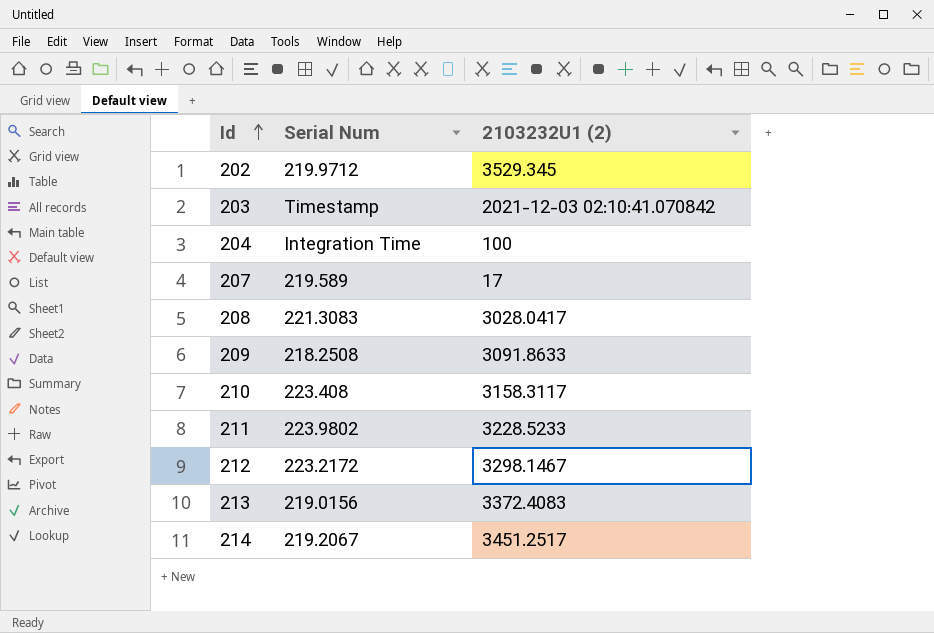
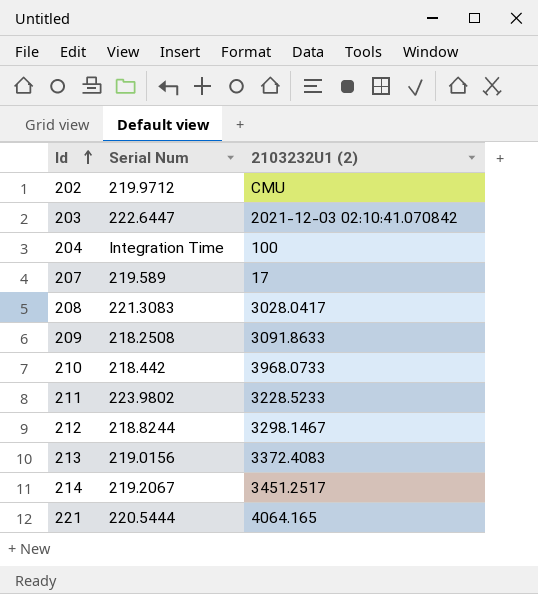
202 | 2103232U1 (2): 3529.345 -> CMU
203 | Serial Num: Timestamp -> 222.6447
210 | Serial Num: 223.408 -> 218.442
210 | 2103232U1 (2): 3158.3117 -> 3968.0733
212 | Serial Num: 223.2172 -> 218.8244
row 221: none -> 220.5444 | 4064.165

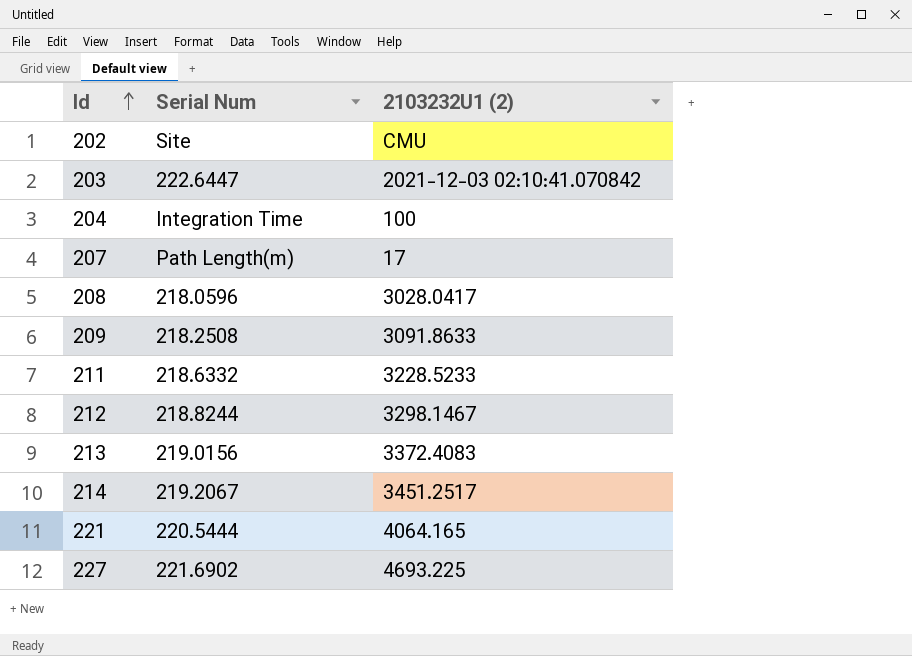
row 210: 218.442 | 3968.0733 -> none
202 | Serial Num: 219.9712 -> Site
207 | Serial Num: 219.589 -> Path Length(m)
208 | Serial Num: 221.3083 -> 218.0596
211 | Serial Num: 223.9802 -> 218.6332
row 227: none -> 221.6902 | 4693.225

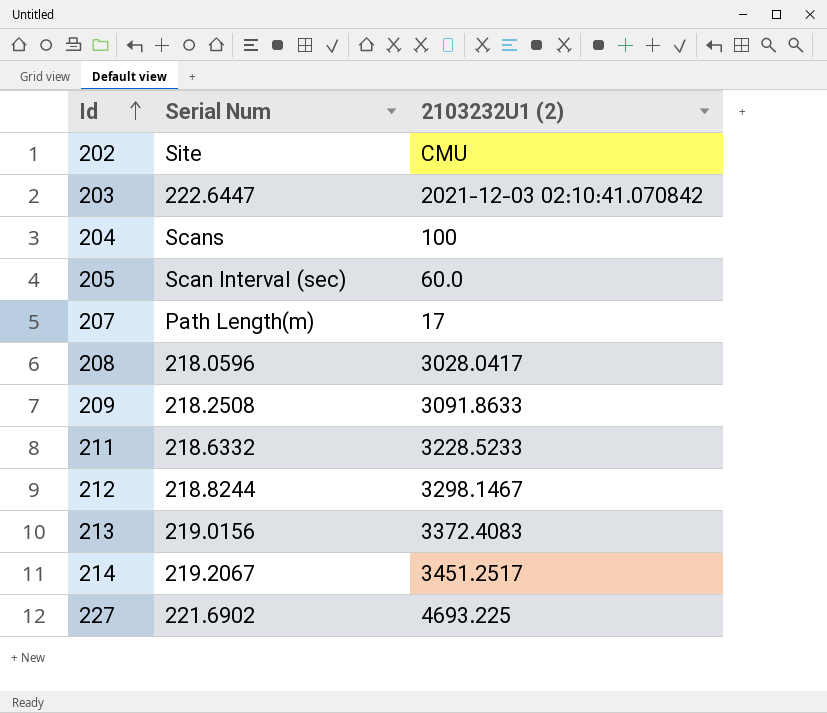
row 221: 220.5444 | 4064.165 -> none
204 | Serial Num: Integration Time -> Scans
row 205: none -> Scan Interval (sec) | 60.0

